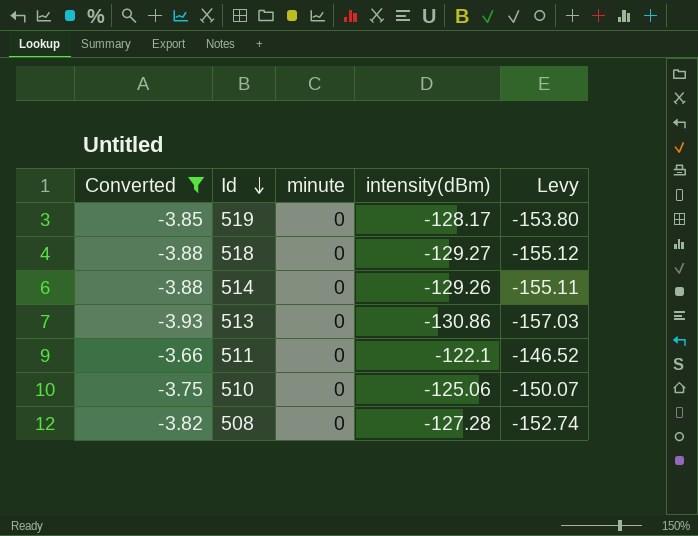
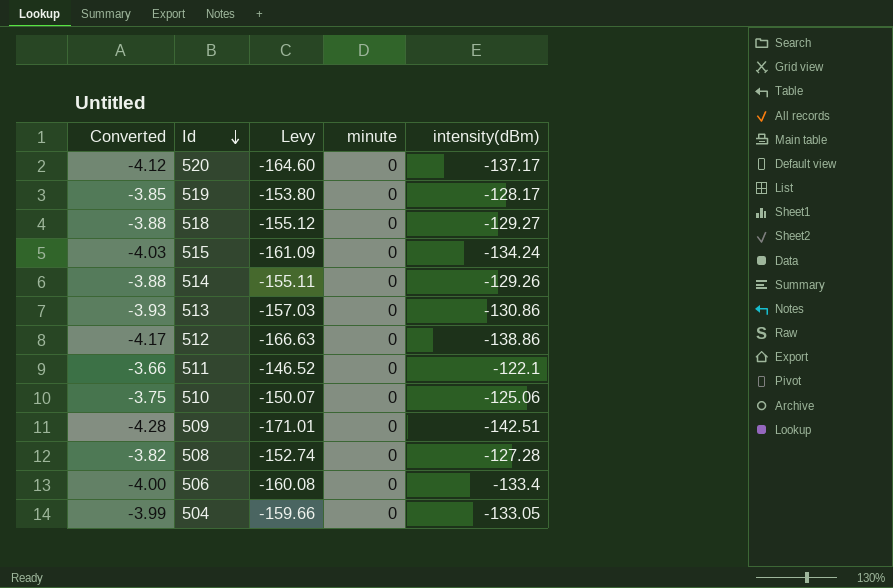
filter: Converted >= -3.93 -> none
column Levy | position: 5 -> 3

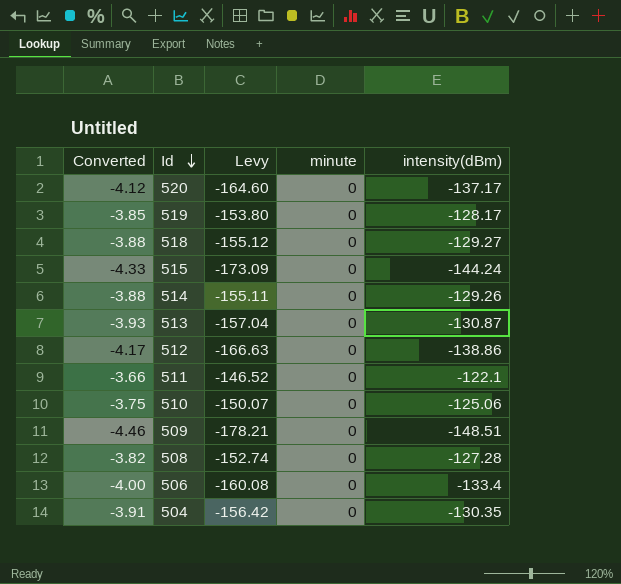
515 | Converted: -4.03 -> -4.33
515 | Levy: -161.09 -> -173.09
515 | intensity(dBm): -134.24 -> -144.24
513 | Levy: -157.03 -> -157.04
513 | intensity(dBm): -130.86 -> -130.87
509 | Converted: -4.28 -> -4.46
509 | Levy: -171.01 -> -178.21
509 | intensity(dBm): -142.51 -> -148.51
504 | Converted: -3.99 -> -3.91
504 | Levy: -159.66 -> -156.42
504 | intensity(dBm): -133.05 -> -130.35

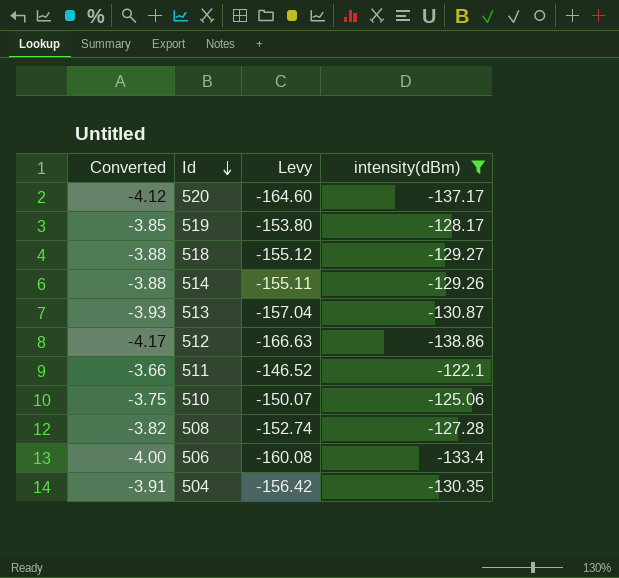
filter: none -> intensity(dBm) >= -138.86
column minute | position: 4 -> none

